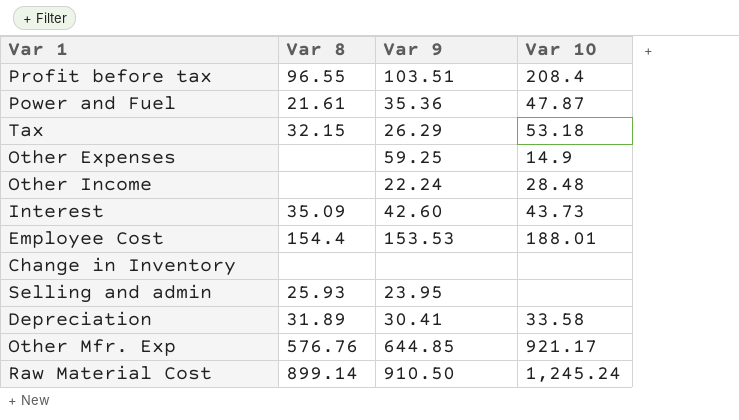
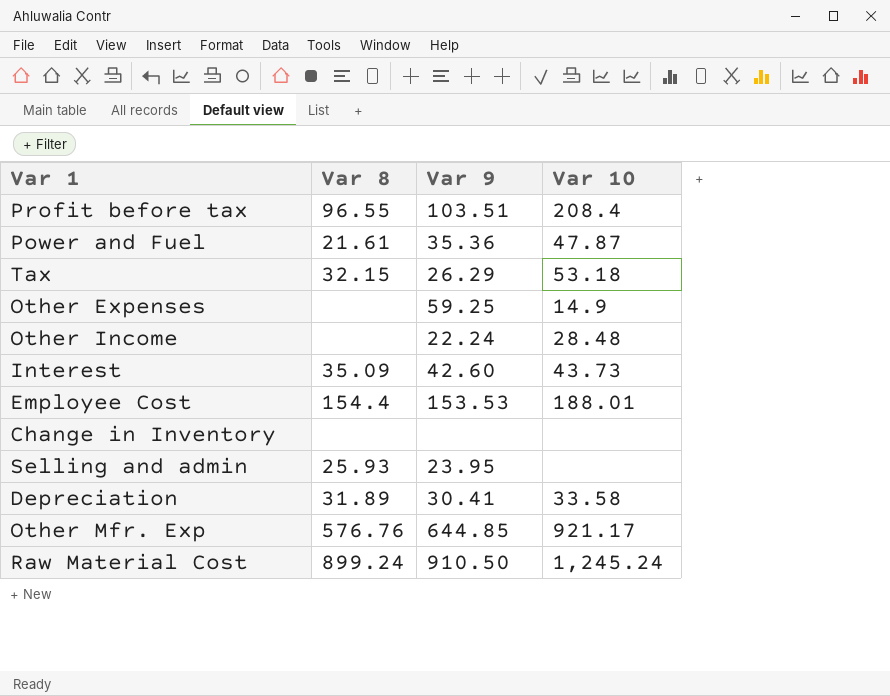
Raw Material Cost | Var 8: 899.14 -> 899.24

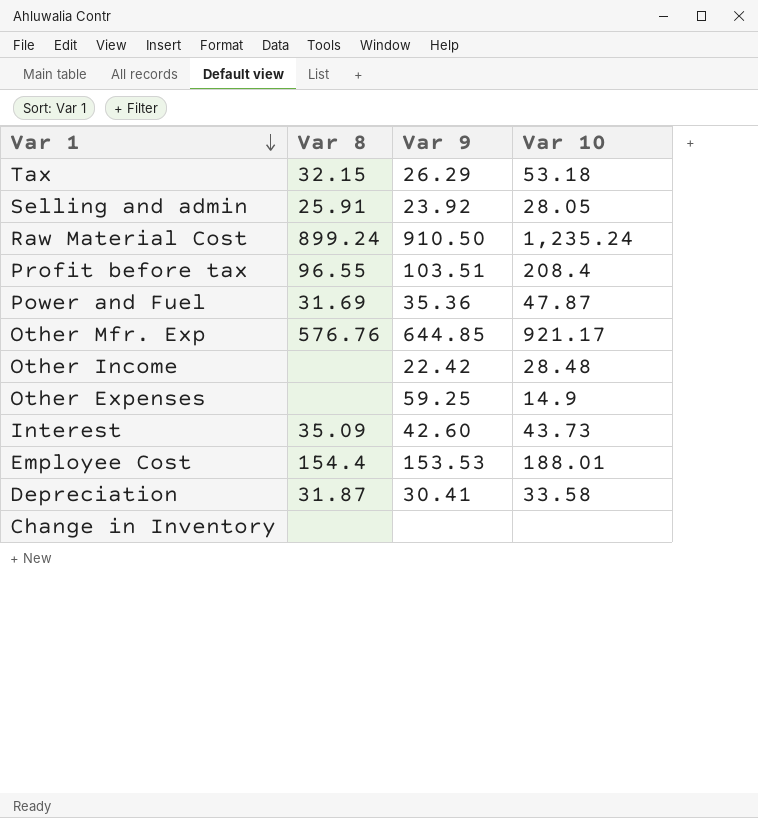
row order: none -> Var 1 descending
Selling and admin | Var 8: 25.93 -> 25.91
Selling and admin | Var 9: 23.95 -> 23.92
Selling and admin | Var 10: none -> 28.05
Raw Material Cost | Var 10: 1,245.24 -> 1,235.24
Power and Fuel | Var 8: 21.61 -> 31.69
Other Income | Var 9: 22.24 -> 22.42
Depreciation | Var 8: 31.89 -> 31.87

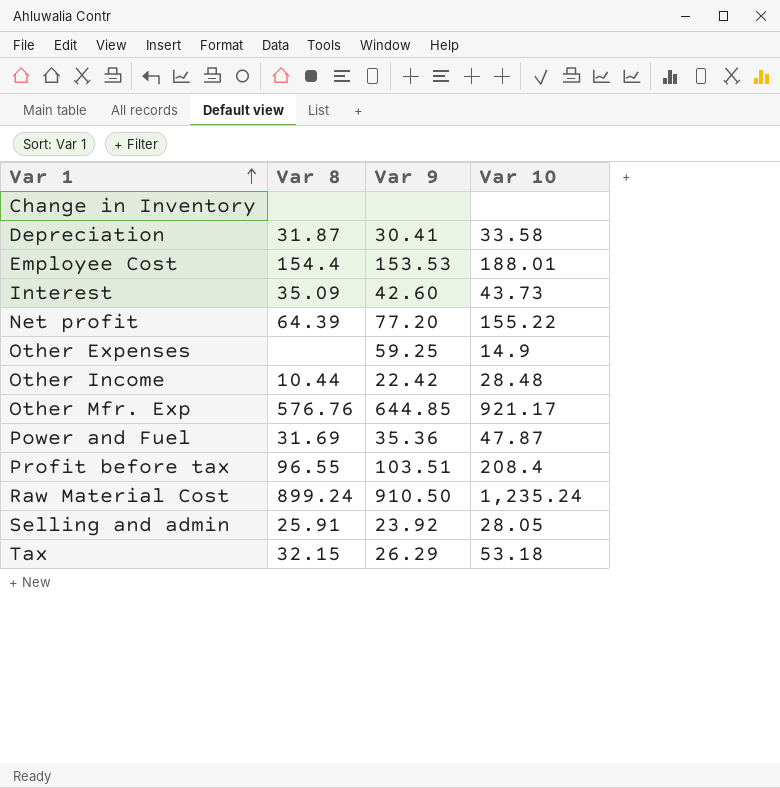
row order: Var 1 descending -> Var 1 ascending
row Net profit: none -> 64.39 | 77.20 | 155.22
Other Income | Var 8: none -> 10.44

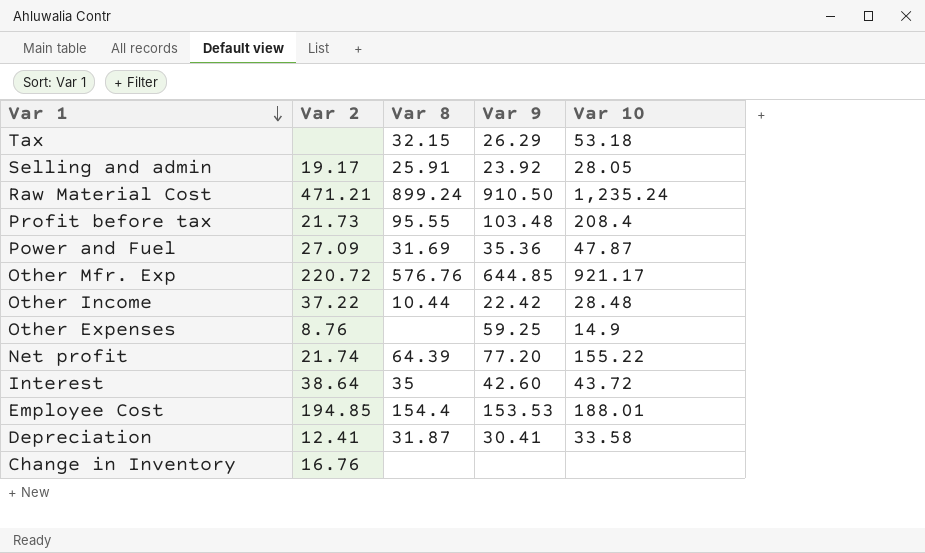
row order: Var 1 ascending -> Var 1 descending
column Var 2 | position: none -> 2
Profit before tax | Var 8: 96.55 -> 95.55
Profit before tax | Var 9: 103.51 -> 103.48
Interest | Var 8: 35.09 -> 35
Interest | Var 10: 43.73 -> 43.72

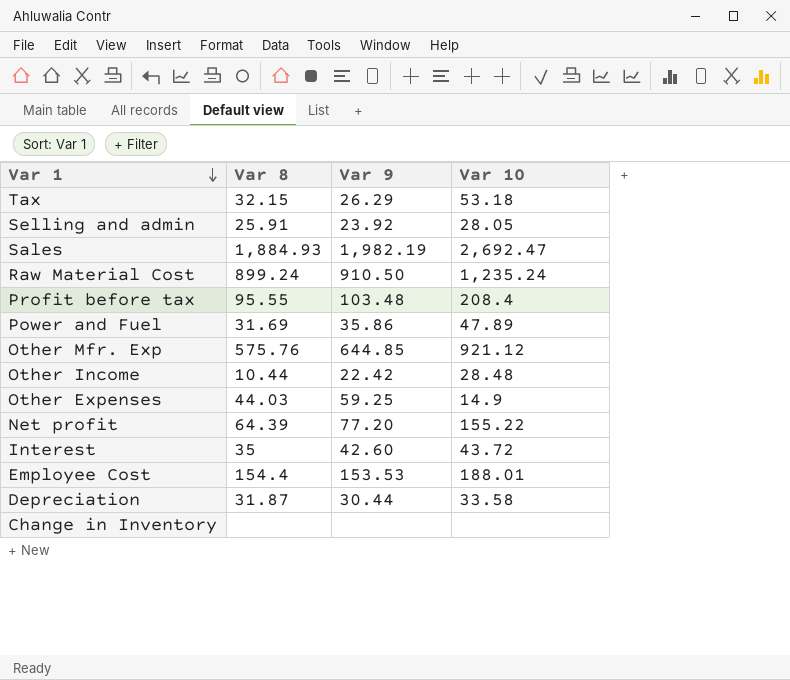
column Var 2 | position: 2 -> none
row Sales: none -> 1,884.93 | 1,982.19 | 2,692.47
Power and Fuel | Var 9: 35.36 -> 35.86
Power and Fuel | Var 10: 47.87 -> 47.89
Other Mfr. Exp | Var 8: 576.76 -> 575.76
Other Mfr. Exp | Var 10: 921.17 -> 921.12
Other Expenses | Var 8: none -> 44.03
Depreciation | Var 9: 30.41 -> 30.44

